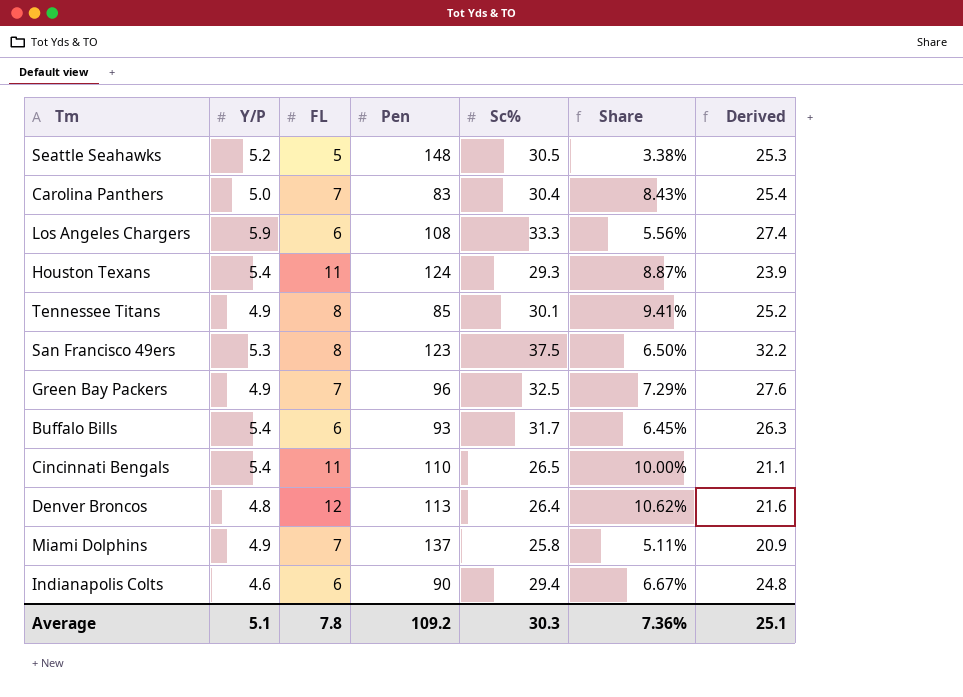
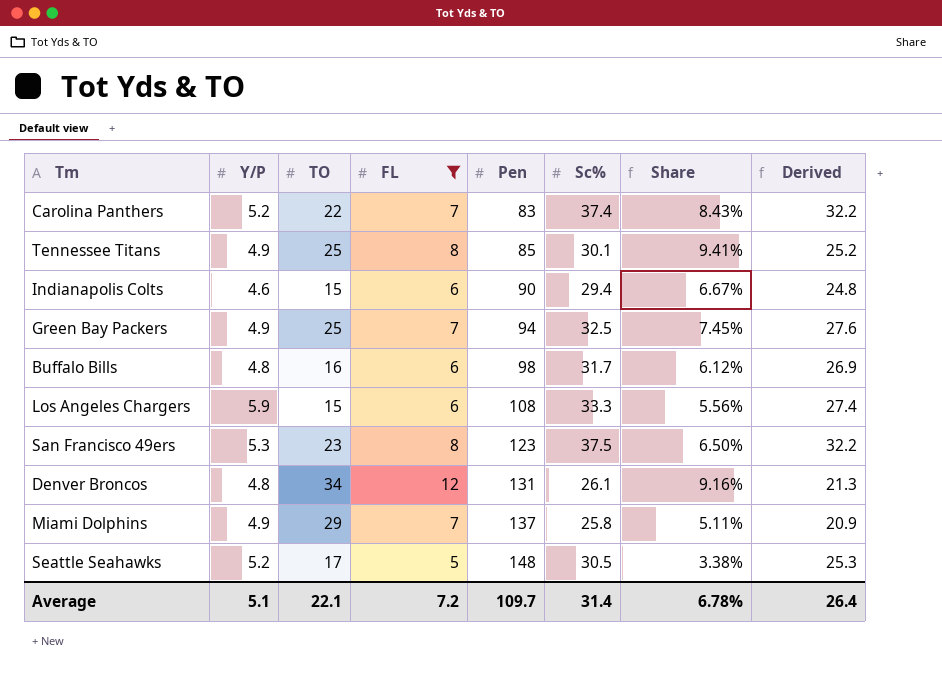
filter: none -> FL != 11
row order: none -> Pen ascending
column TO | position: none -> 3
Carolina Panthers | Y/P: 5.0 -> 5.2
Carolina Panthers | Sc%: 30.4 -> 37.4
Carolina Panthers | Derived: 25.4 -> 32.2
Green Bay Packers | Pen: 96 -> 94
Green Bay Packers | Share: 7.29% -> 7.45%
Buffalo Bills | Y/P: 5.4 -> 4.8
Buffalo Bills | Pen: 93 -> 98
Buffalo Bills | Share: 6.45% -> 6.12%
Buffalo Bills | Derived: 26.3 -> 26.9
Denver Broncos | Pen: 113 -> 131
Denver Broncos | Sc%: 26.4 -> 26.1
Denver Broncos | Share: 10.62% -> 9.16%
Denver Broncos | Derived: 21.6 -> 21.3
Average | FL: 7.8 -> 7.2
Average | Pen: 109.2 -> 109.7
Average | Sc%: 30.3 -> 31.4
Average | Share: 7.36% -> 6.78%
Average | Derived: 25.1 -> 26.4

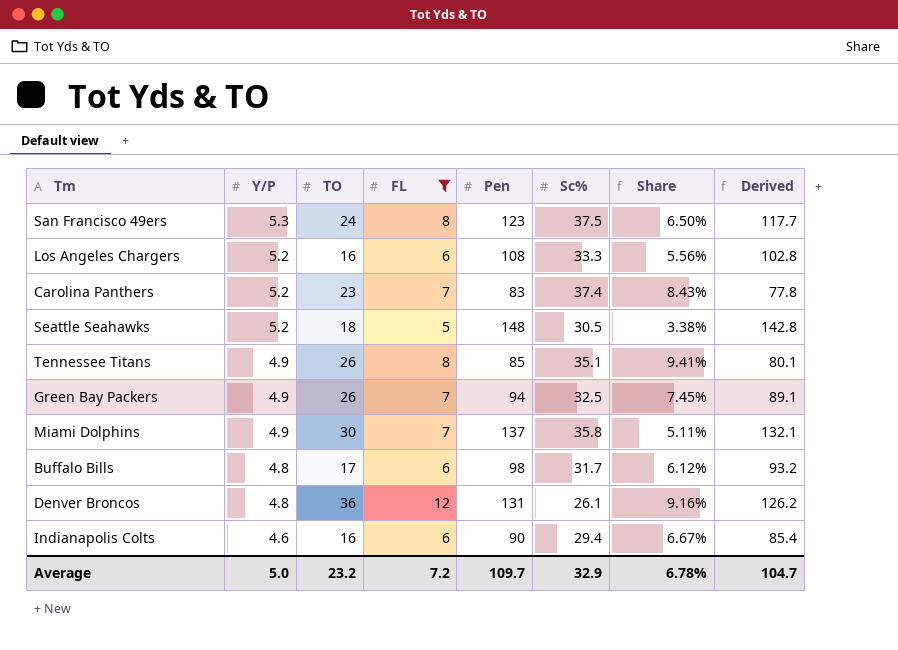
row order: Pen ascending -> Y/P descending
column Derived | formula: [Sc%] - [Y/P] -> [Pen] - [Y/P]
San Francisco 49ers | TO: 23 -> 24
Los Angeles Chargers | Y/P: 5.9 -> 5.2
Los Angeles Chargers | TO: 15 -> 16
Carolina Panthers | TO: 22 -> 23
Seattle Seahawks | TO: 17 -> 18
Tennessee Titans | TO: 25 -> 26
Tennessee Titans | Sc%: 30.1 -> 35.1
Green Bay Packers | TO: 25 -> 26
Miami Dolphins | TO: 29 -> 30
Miami Dolphins | Sc%: 25.8 -> 35.8
Buffalo Bills | TO: 16 -> 17
Denver Broncos | TO: 34 -> 36
Indianapolis Colts | TO: 15 -> 16
Average | Y/P: 5.1 -> 5.0
Average | TO: 22.1 -> 23.2
Average | Sc%: 31.4 -> 32.9
Average | Derived: 26.4 -> 104.7

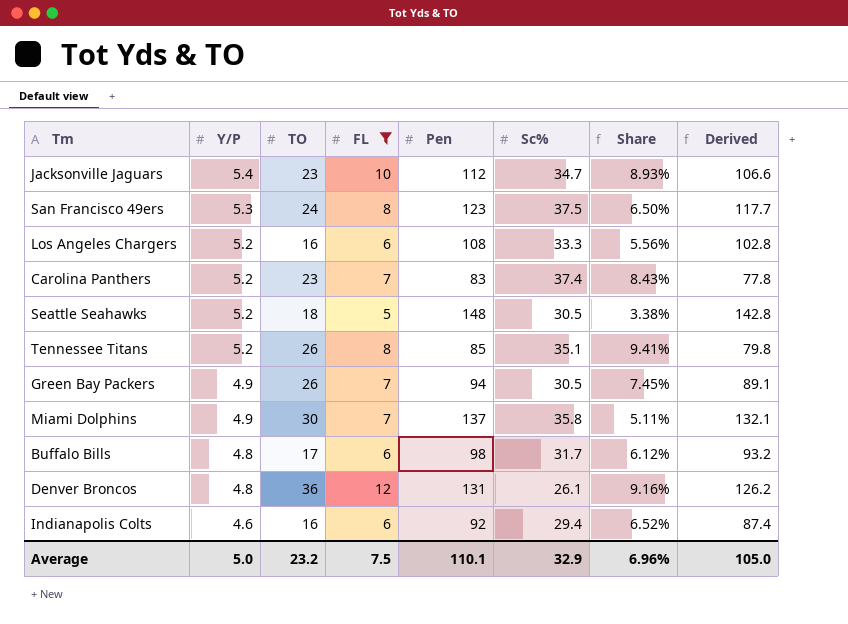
row Jacksonville Jaguars: none -> 5.4 | 23 | 10 | 112 | 34.7 | 8.93% | 106.6
Tennessee Titans | Y/P: 4.9 -> 5.2
Tennessee Titans | Derived: 80.1 -> 79.8
Green Bay Packers | Sc%: 32.5 -> 30.5
Indianapolis Colts | Pen: 90 -> 92
Indianapolis Colts | Share: 6.67% -> 6.52%
Indianapolis Colts | Derived: 85.4 -> 87.4
Average | FL: 7.2 -> 7.5
Average | Pen: 109.7 -> 110.1
Average | Share: 6.78% -> 6.96%
Average | Derived: 104.7 -> 105.0

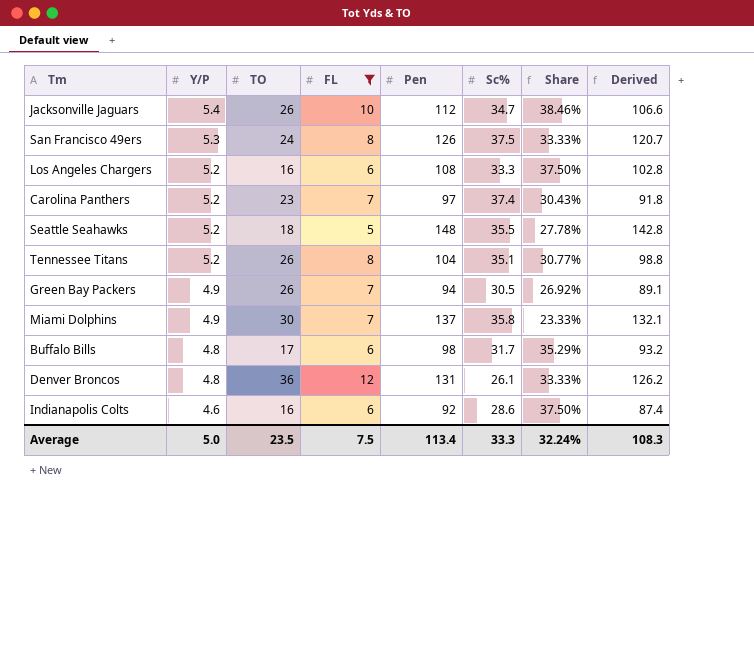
column Share | formula: [FL] / [Pen] -> [FL] / [TO]
Jacksonville Jaguars | TO: 23 -> 26
San Francisco 49ers | Pen: 123 -> 126
San Francisco 49ers | Derived: 117.7 -> 120.7
Carolina Panthers | Pen: 83 -> 97
Carolina Panthers | Derived: 77.8 -> 91.8
Seattle Seahawks | Sc%: 30.5 -> 35.5
Tennessee Titans | Pen: 85 -> 104
Tennessee Titans | Derived: 79.8 -> 98.8
Indianapolis Colts | Sc%: 29.4 -> 28.6
Average | TO: 23.2 -> 23.5
Average | Pen: 110.1 -> 113.4
Average | Sc%: 32.9 -> 33.3
Average | Share: 6.96% -> 32.24%
Average | Derived: 105.0 -> 108.3

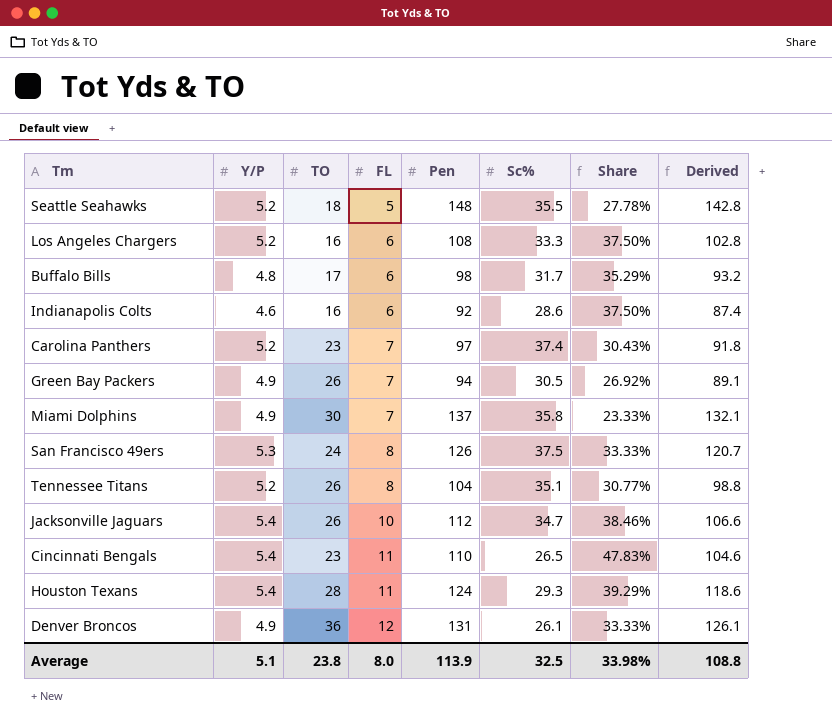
filter: FL != 11 -> none
row order: Y/P descending -> FL ascending
Denver Broncos | Y/P: 4.8 -> 4.9
Denver Broncos | Derived: 126.2 -> 126.1
Average | Y/P: 5.0 -> 5.1
Average | TO: 23.5 -> 23.8
Average | FL: 7.5 -> 8.0
Average | Pen: 113.4 -> 113.9
Average | Sc%: 33.3 -> 32.5
Average | Share: 32.24% -> 33.98%
Average | Derived: 108.3 -> 108.8

